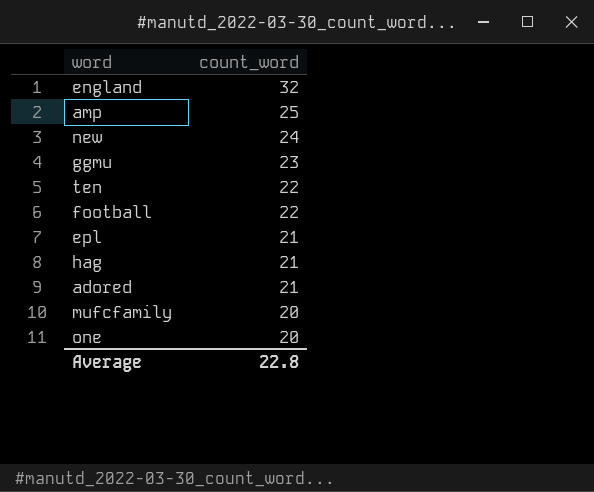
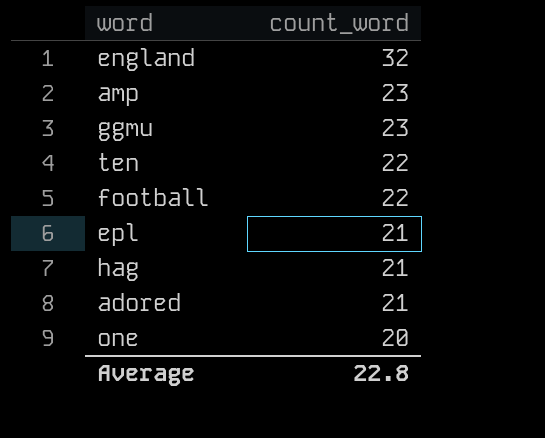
row new: 24 -> none
row mufcfamily: 20 -> none
amp | count_word: 25 -> 23

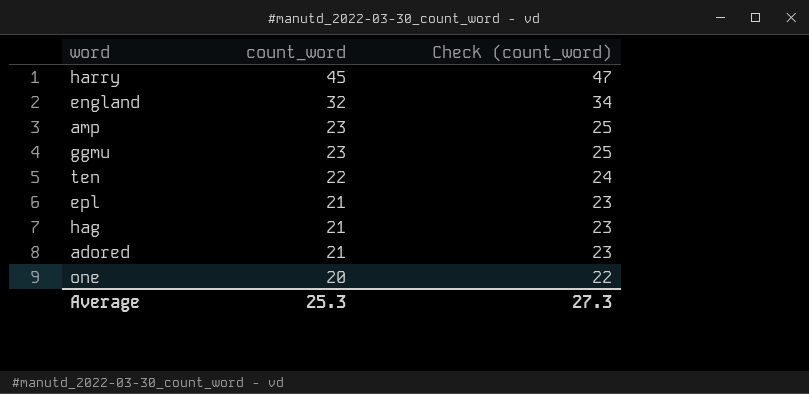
column Check (count_word) | formula: none -> [count_word] + 2
row football: 22 -> none
row harry: none -> 45 | 47
Average | count_word: 22.8 -> 25.3

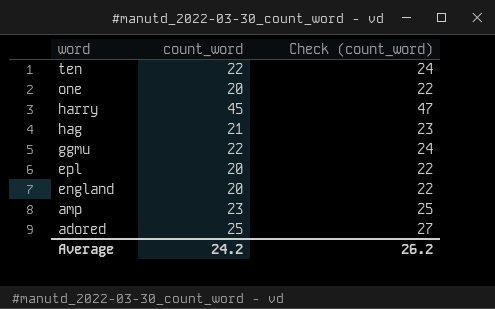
row order: count_word descending -> word descending
ggmu | count_word: 23 -> 22
ggmu | Check (count_word): 25 -> 24
epl | count_word: 21 -> 20
epl | Check (count_word): 23 -> 22
england | count_word: 32 -> 20
england | Check (count_word): 34 -> 22
adored | count_word: 21 -> 25
adored | Check (count_word): 23 -> 27
Average | count_word: 25.3 -> 24.2
Average | Check (count_word): 27.3 -> 26.2

